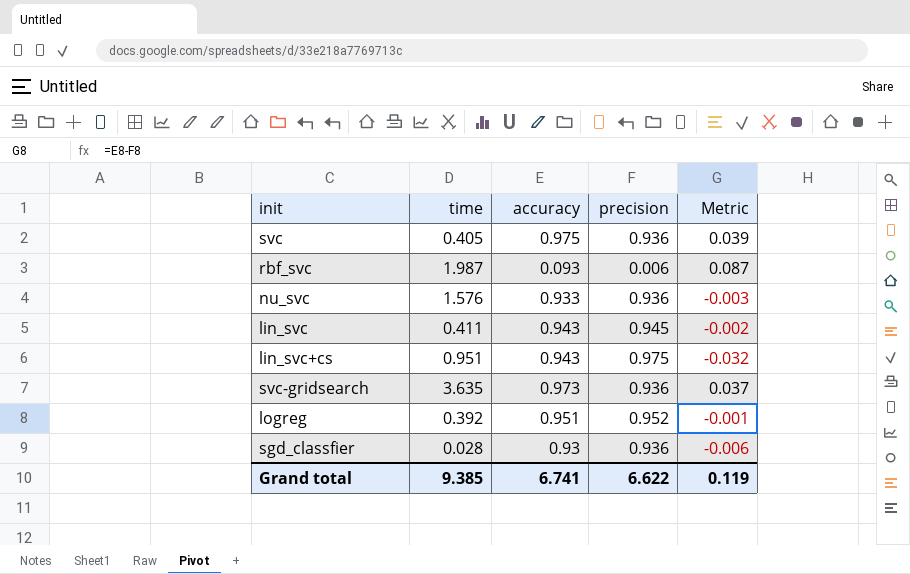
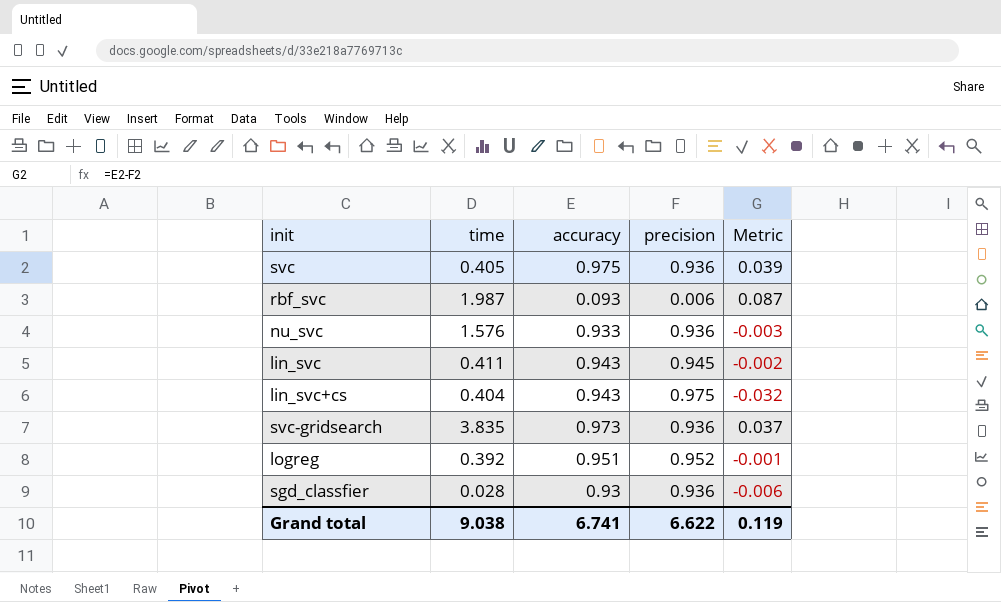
lin_svc+cs | time: 0.951 -> 0.404
svc-gridsearch | time: 3.635 -> 3.835
Grand total | time: 9.385 -> 9.038

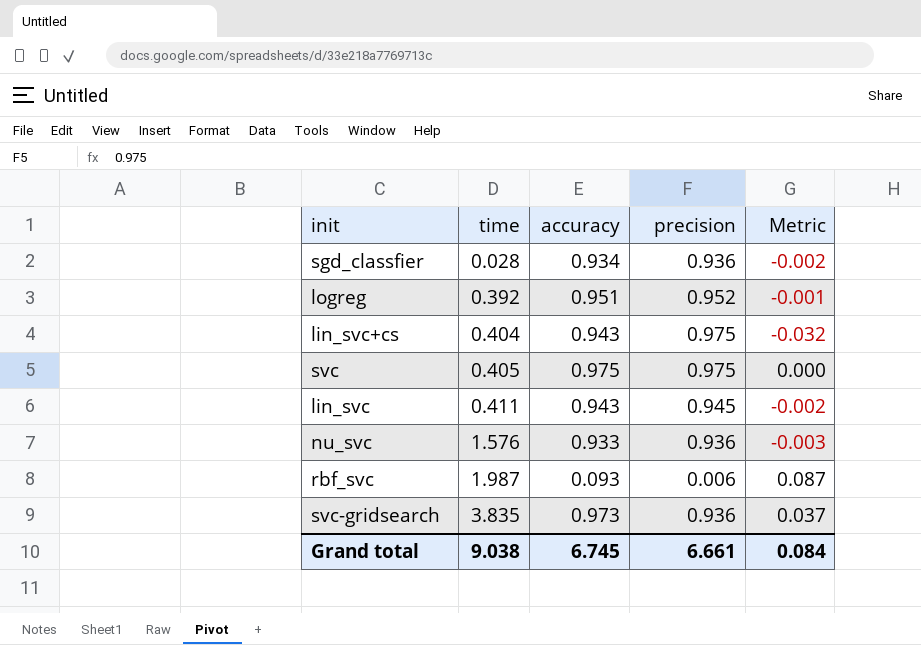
row order: none -> time ascending
sgd_classfier | accuracy: 0.93 -> 0.934
sgd_classfier | Metric: -0.006 -> -0.002
svc | precision: 0.936 -> 0.975
svc | Metric: 0.039 -> 0.000
Grand total | accuracy: 6.741 -> 6.745
Grand total | precision: 6.622 -> 6.661
Grand total | Metric: 0.119 -> 0.084

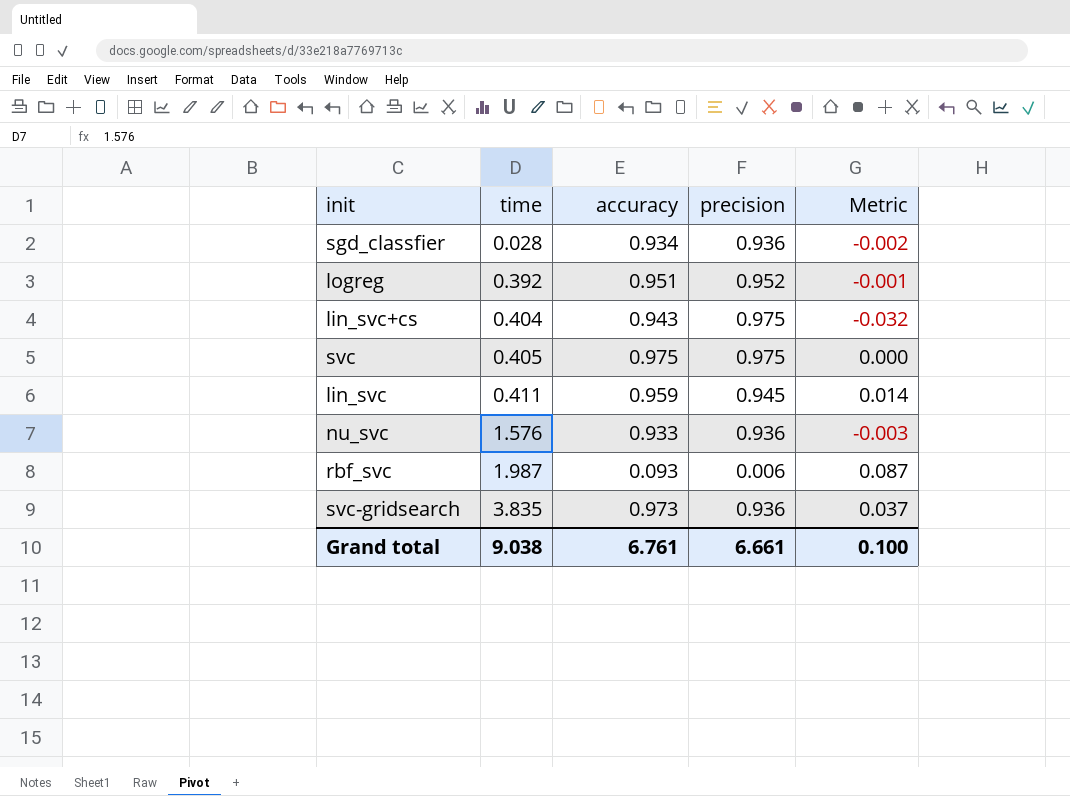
lin_svc | accuracy: 0.943 -> 0.959
lin_svc | Metric: -0.002 -> 0.014
Grand total | accuracy: 6.745 -> 6.761
Grand total | Metric: 0.084 -> 0.100

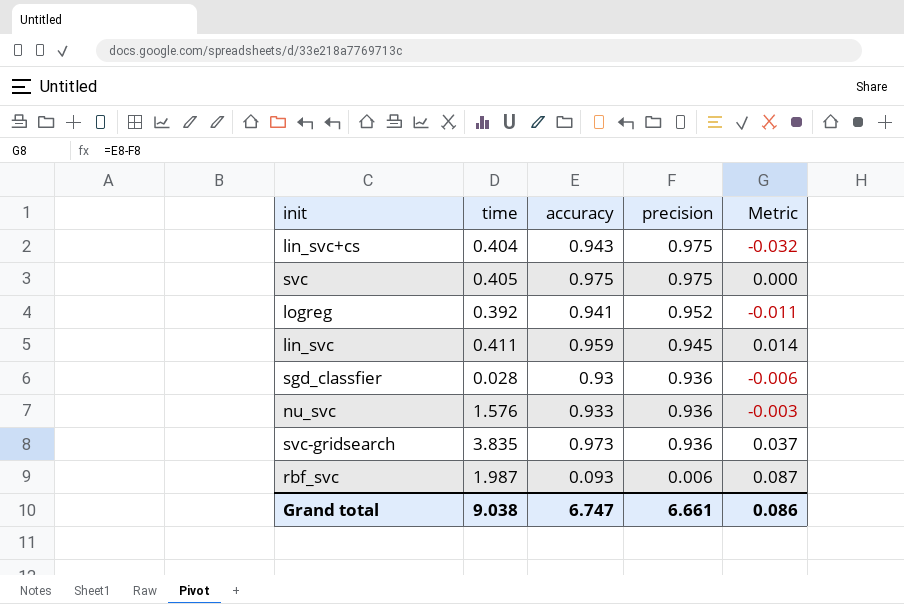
row order: time ascending -> precision descending
logreg | accuracy: 0.951 -> 0.941
logreg | Metric: -0.001 -> -0.011
sgd_classfier | accuracy: 0.934 -> 0.93
sgd_classfier | Metric: -0.002 -> -0.006
Grand total | accuracy: 6.761 -> 6.747
Grand total | Metric: 0.100 -> 0.086

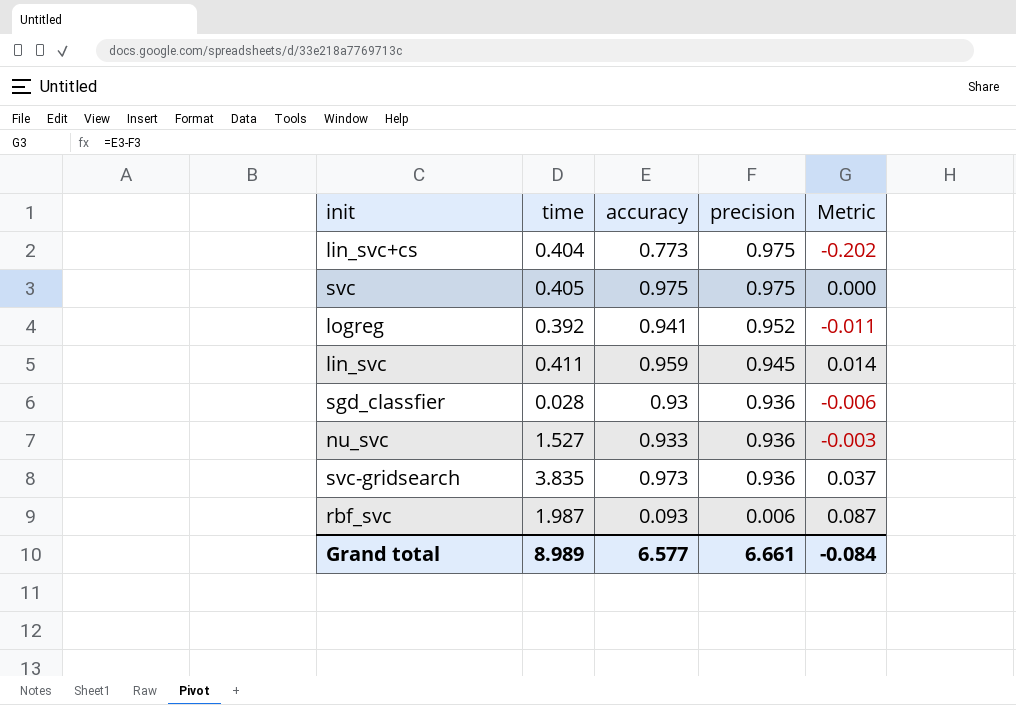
lin_svc+cs | accuracy: 0.943 -> 0.773
lin_svc+cs | Metric: -0.032 -> -0.202
nu_svc | time: 1.576 -> 1.527
Grand total | time: 9.038 -> 8.989
Grand total | accuracy: 6.747 -> 6.577
Grand total | Metric: 0.086 -> -0.084

